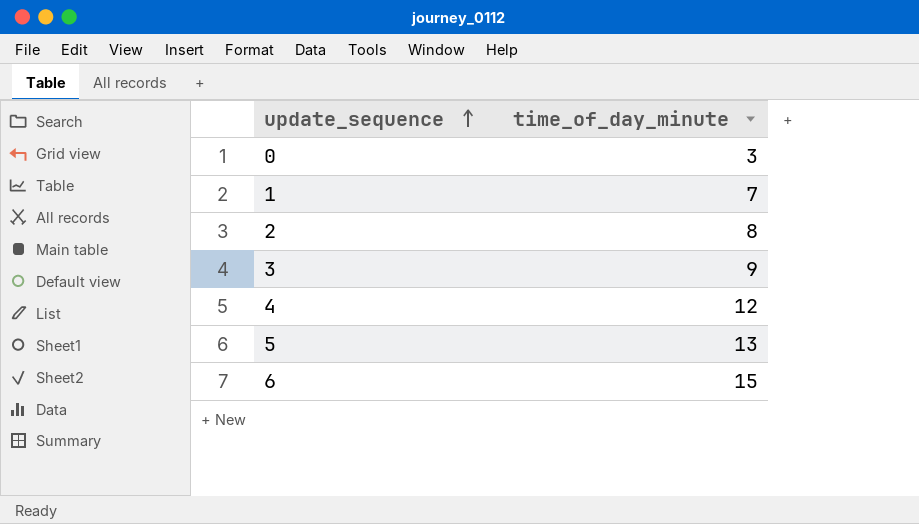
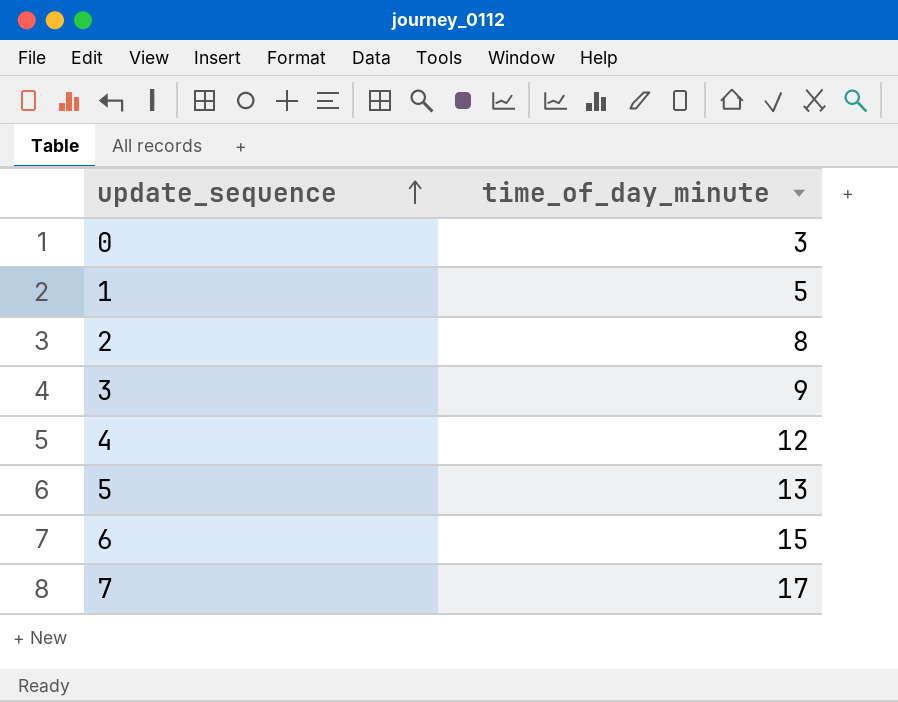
1 | time_of_day_minute: 7 -> 5
row 7: none -> 17

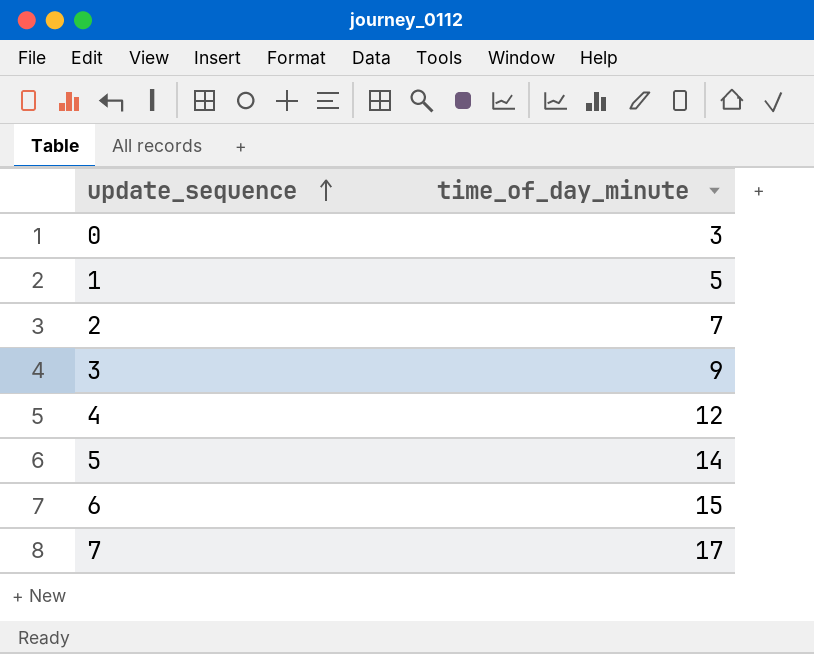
2 | time_of_day_minute: 8 -> 7
5 | time_of_day_minute: 13 -> 14

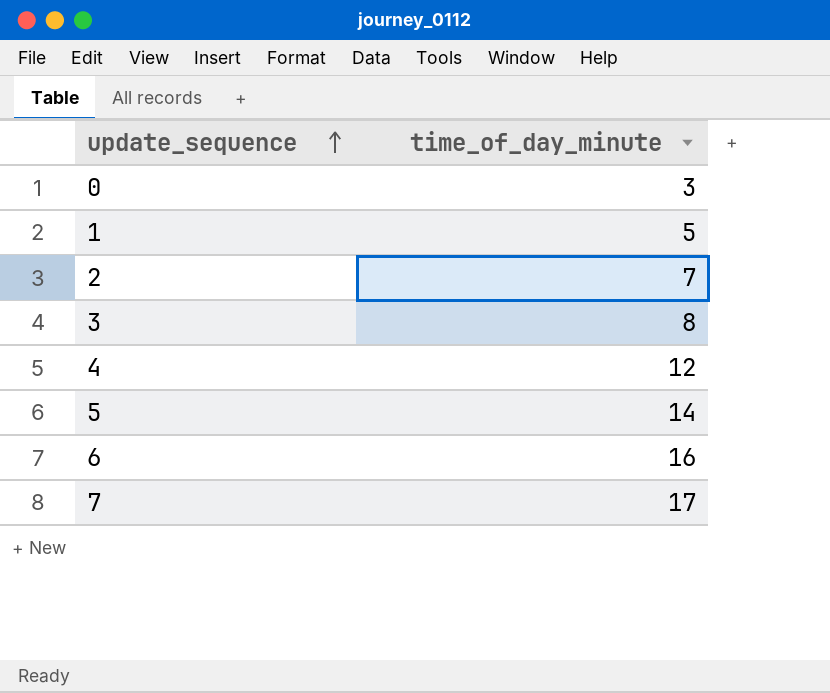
3 | time_of_day_minute: 9 -> 8
6 | time_of_day_minute: 15 -> 16

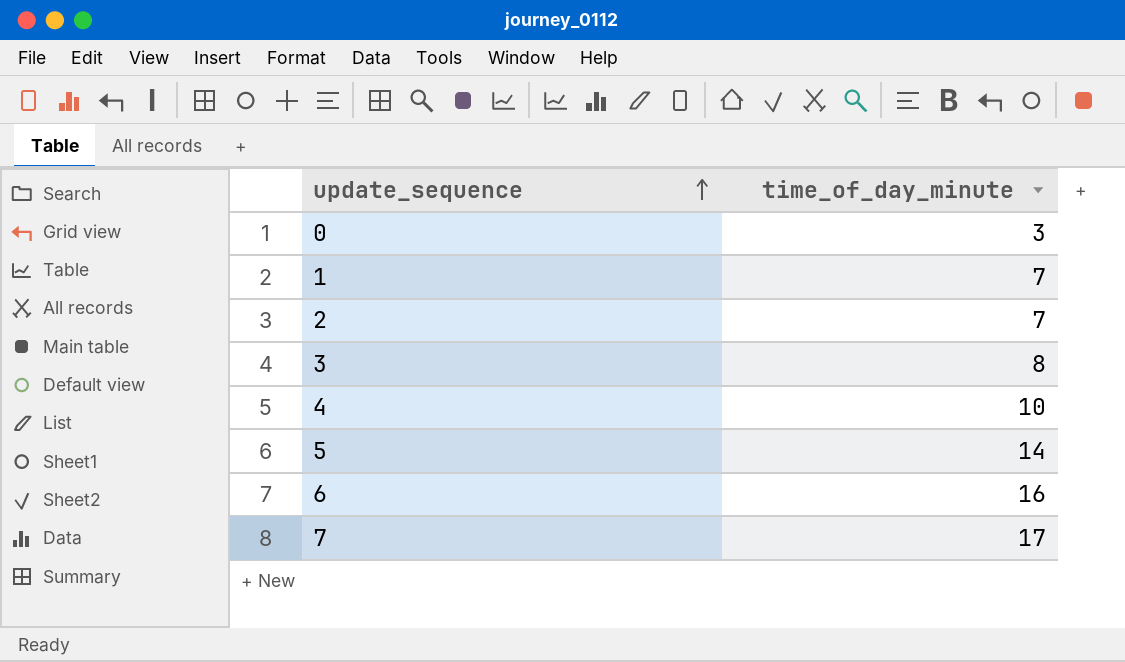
1 | time_of_day_minute: 5 -> 7
4 | time_of_day_minute: 12 -> 10

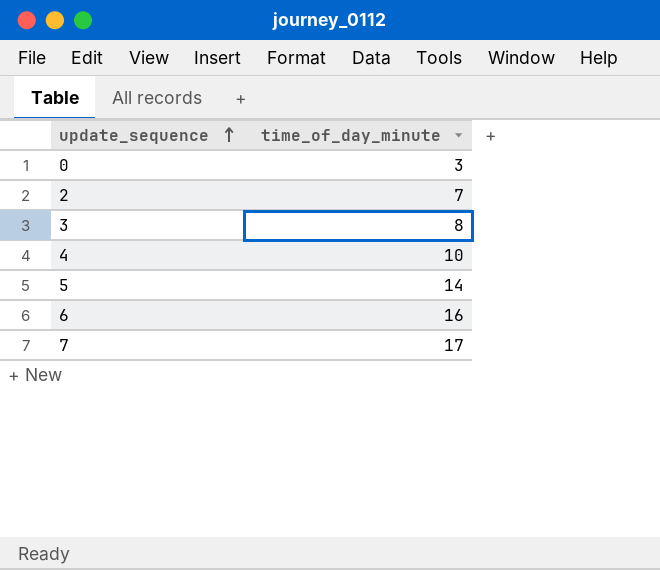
row 1: 7 -> none

